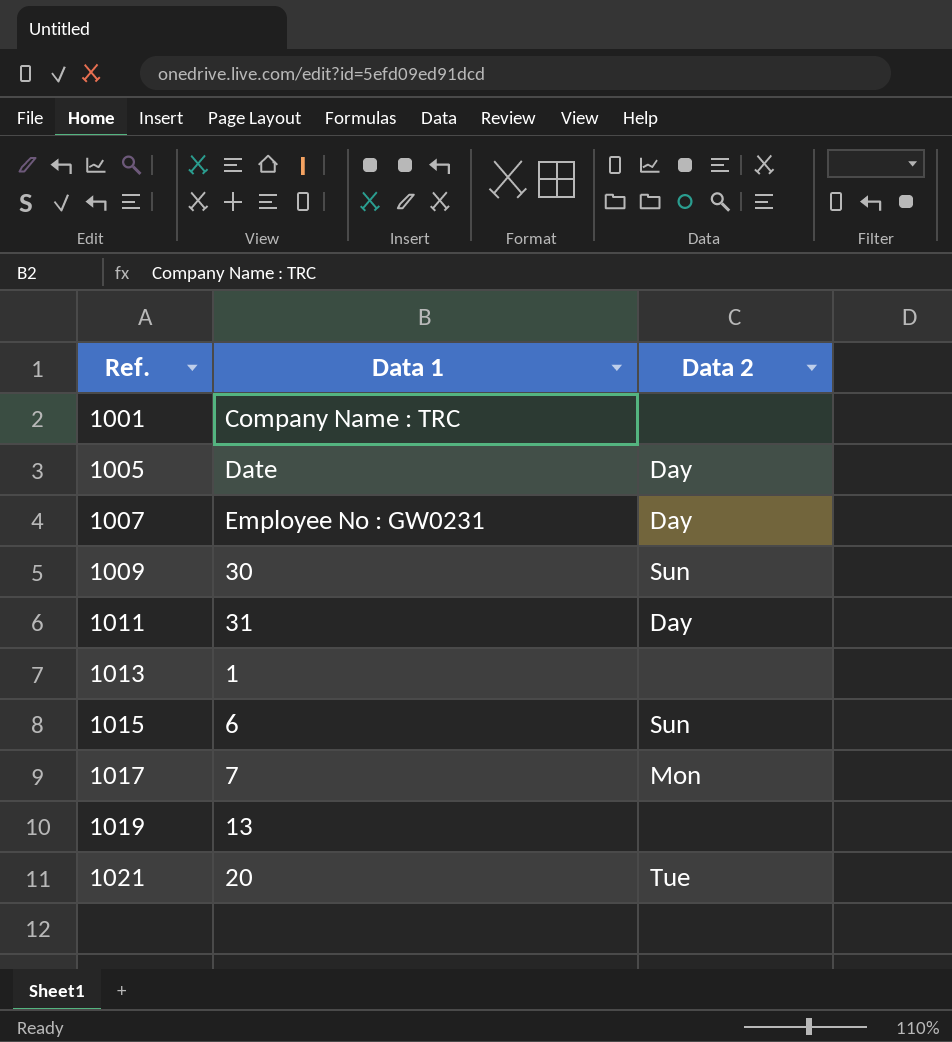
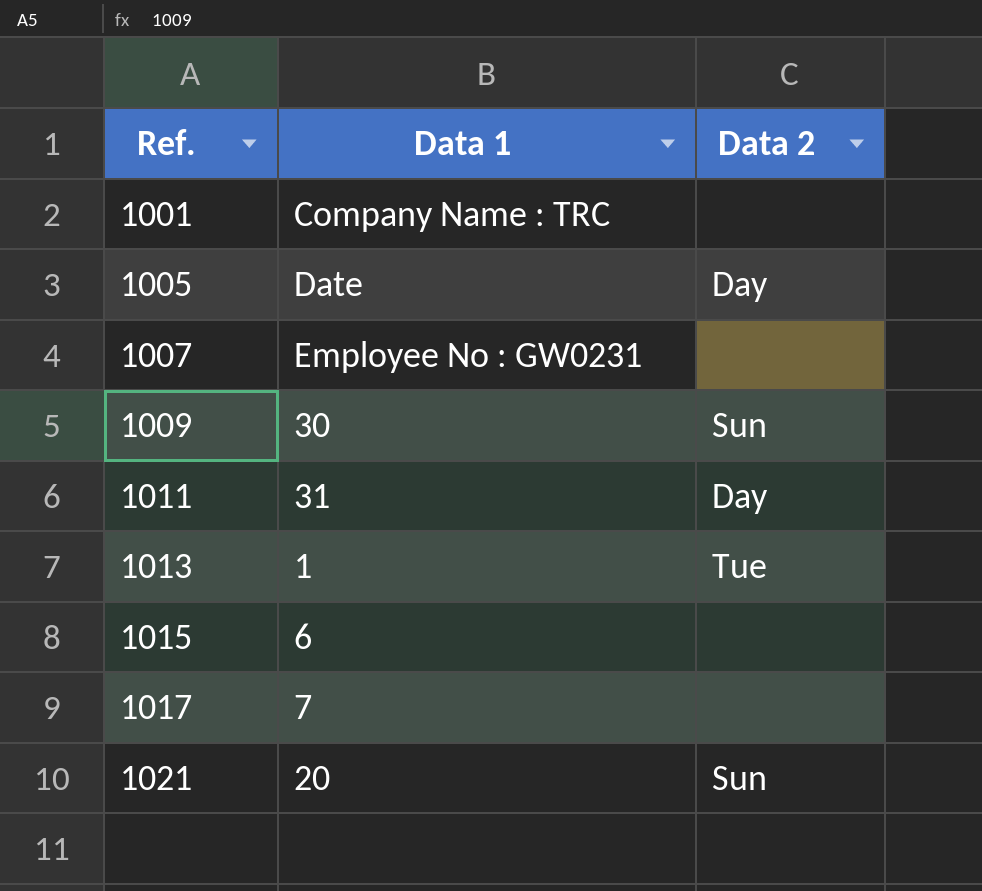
row 1019: 13 | none -> none
1007 | Data 2: Day -> none
1013 | Data 2: none -> Tue
1015 | Data 2: Sun -> none
1017 | Data 2: Mon -> none
1021 | Data 2: Tue -> Sun

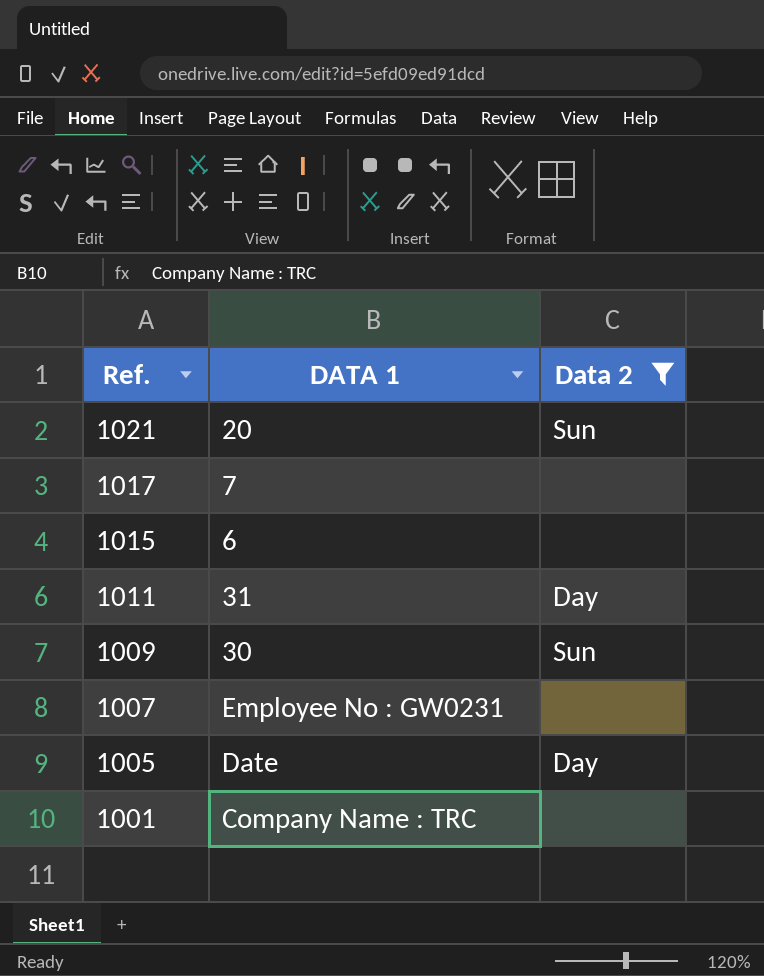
filter: none -> Data 2 != Tue
row order: Ref. ascending -> Ref. descending
column name: Data 1 -> DATA 1

